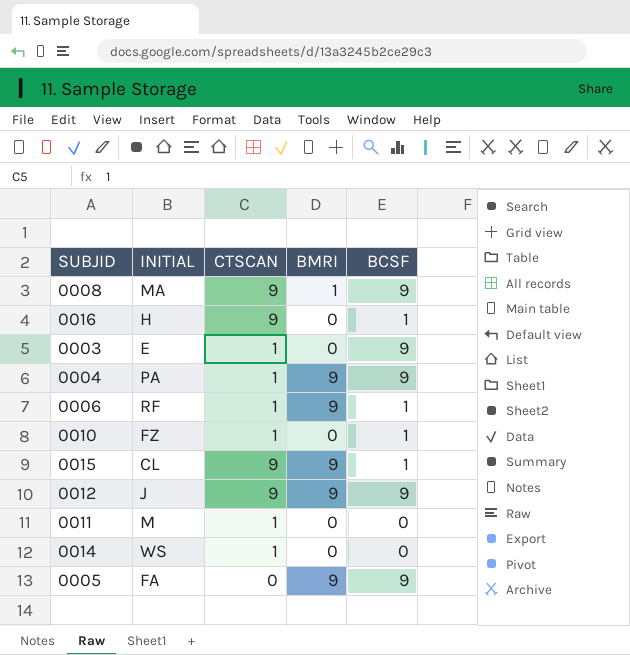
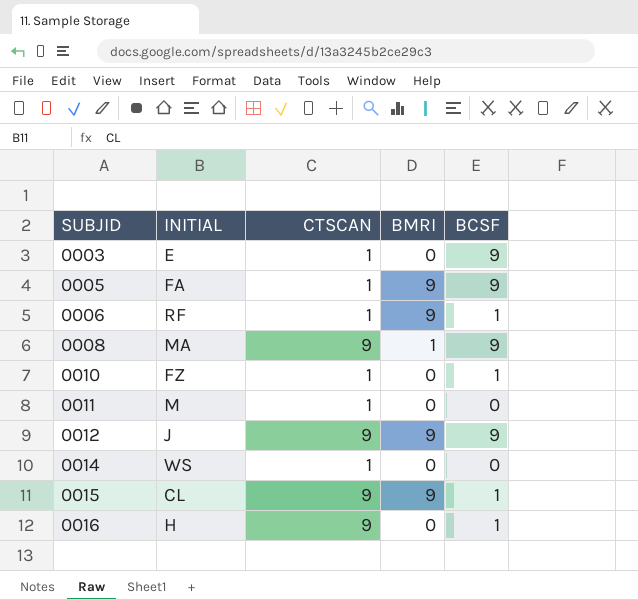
row order: none -> SUBJID ascending
row 0004: PA | 1 | 9 | 9 -> none
0005 | CTSCAN: 0 -> 1

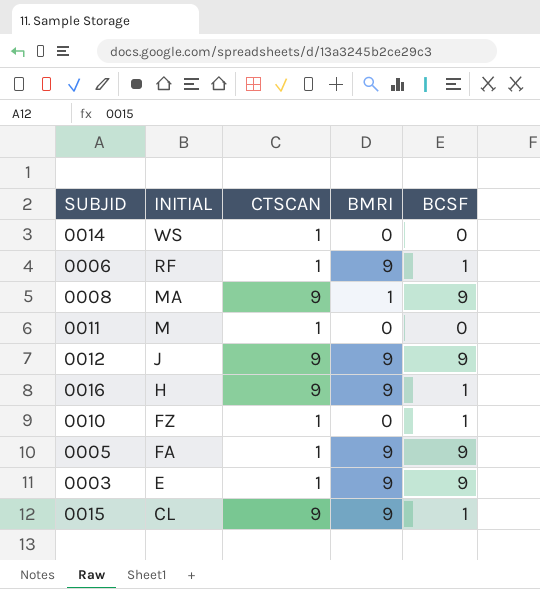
row order: SUBJID ascending -> INITIAL descending
0016 | BMRI: 0 -> 9
0003 | BMRI: 0 -> 9

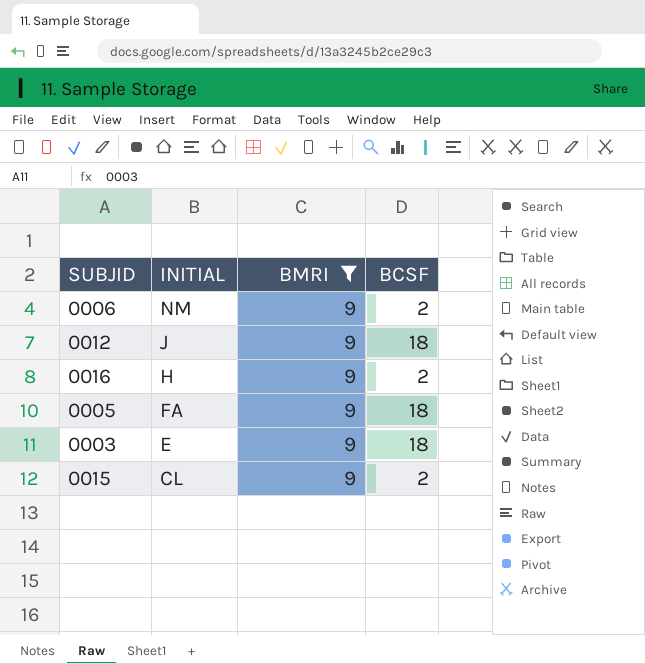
filter: none -> BMRI = 9
column CTSCAN | position: 3 -> none
0006 | INITIAL: RF -> NM
0006 | BCSF: 1 -> 2
0012 | BCSF: 9 -> 18
0016 | BCSF: 1 -> 2
0005 | BCSF: 9 -> 18
0003 | BCSF: 9 -> 18
0015 | BCSF: 1 -> 2

